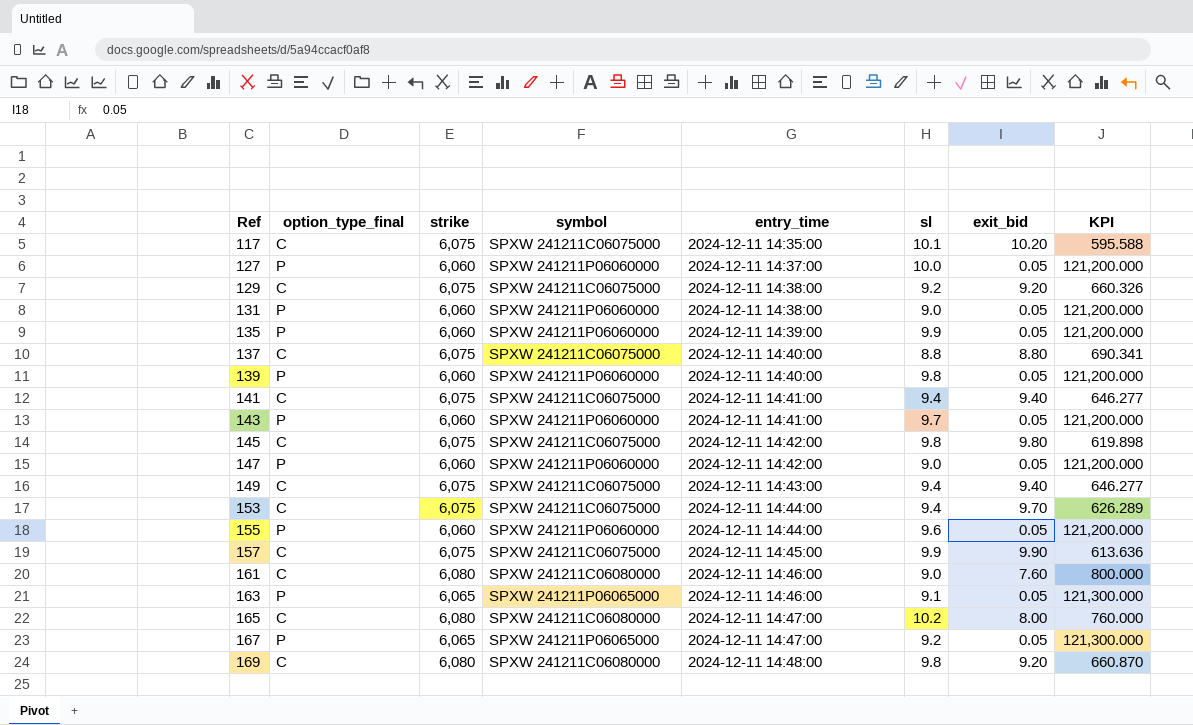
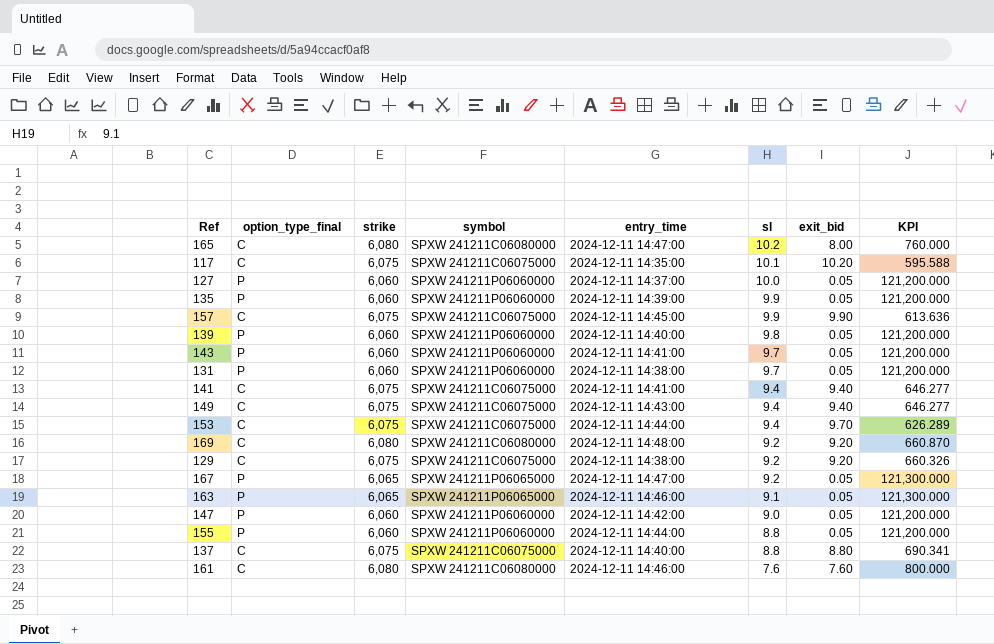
row order: Ref ascending -> sl descending
row 145: C | 6,075 | SPXW 241211C06075000 | 2024-12-11 14:42:00 | 9.8 | 9.80 | 619.898 -> none
131 | sl: 9.0 -> 9.7
169 | sl: 9.8 -> 9.2
155 | sl: 9.6 -> 8.8
161 | sl: 9.0 -> 7.6

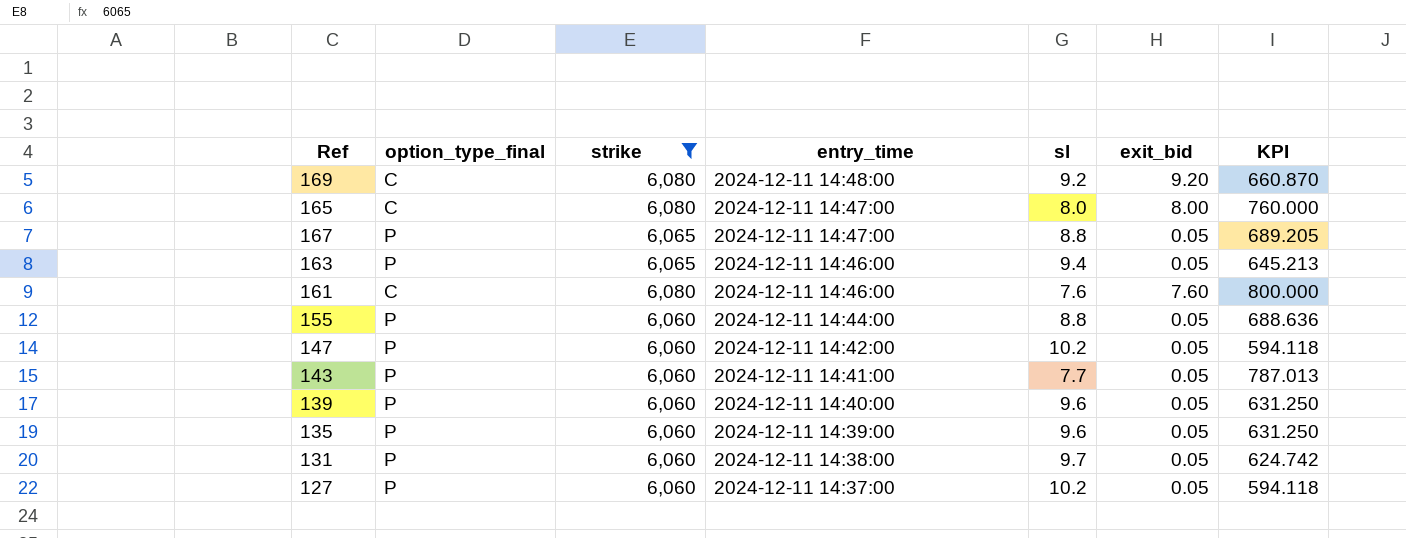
filter: none -> strike != 6,075
row order: sl descending -> entry_time descending
column symbol | position: 4 -> none
column KPI | formula: [strike] / [exit_bid] -> [strike] / [sl]
165 | sl: 10.2 -> 8.0
167 | sl: 9.2 -> 8.8
163 | sl: 9.1 -> 9.4
147 | sl: 9.0 -> 10.2
143 | sl: 9.7 -> 7.7
139 | sl: 9.8 -> 9.6
135 | sl: 9.9 -> 9.6
127 | sl: 10.0 -> 10.2

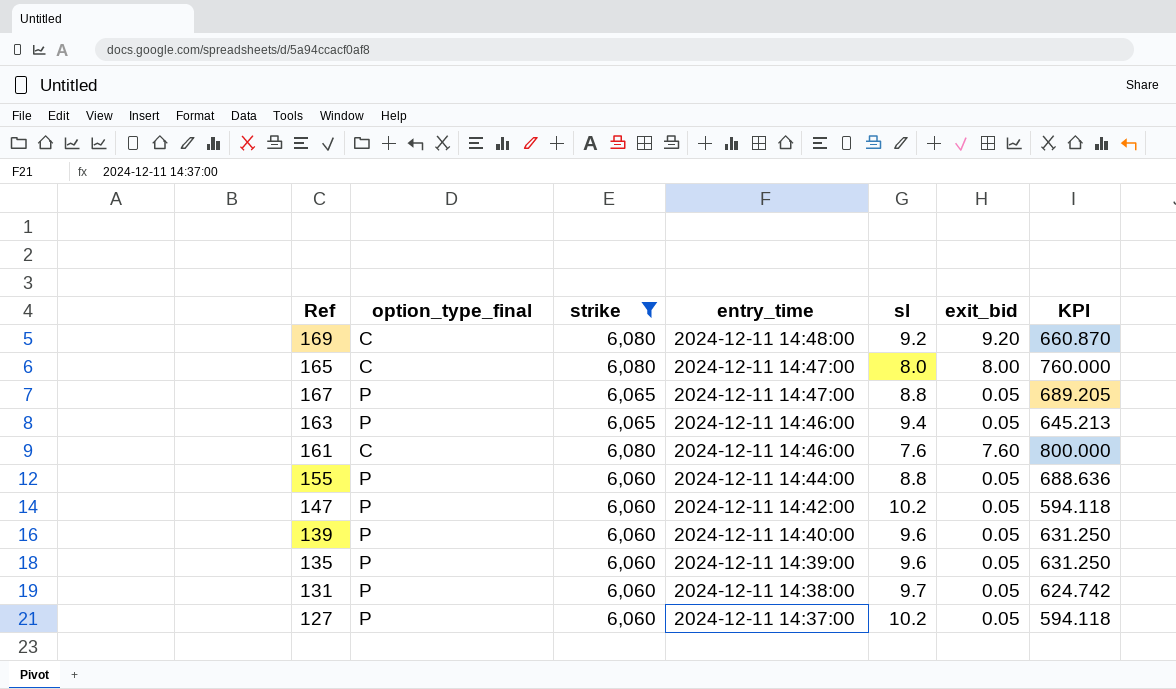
row 143: P | 6,060 | 2024-12-11 14:41:00 | 7.7 | 0.05 | 787.013 -> none

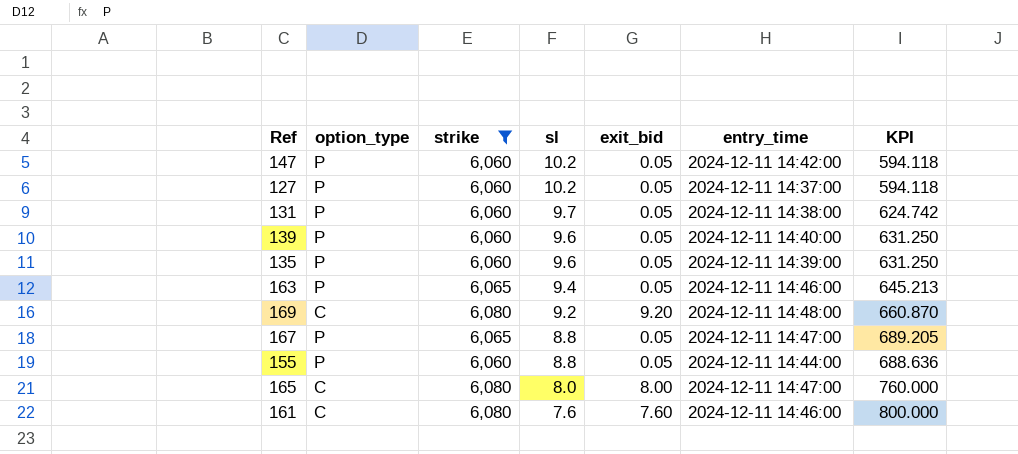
row order: entry_time descending -> sl descending
column name: option_type_final -> option_type
column entry_time | position: 4 -> 6

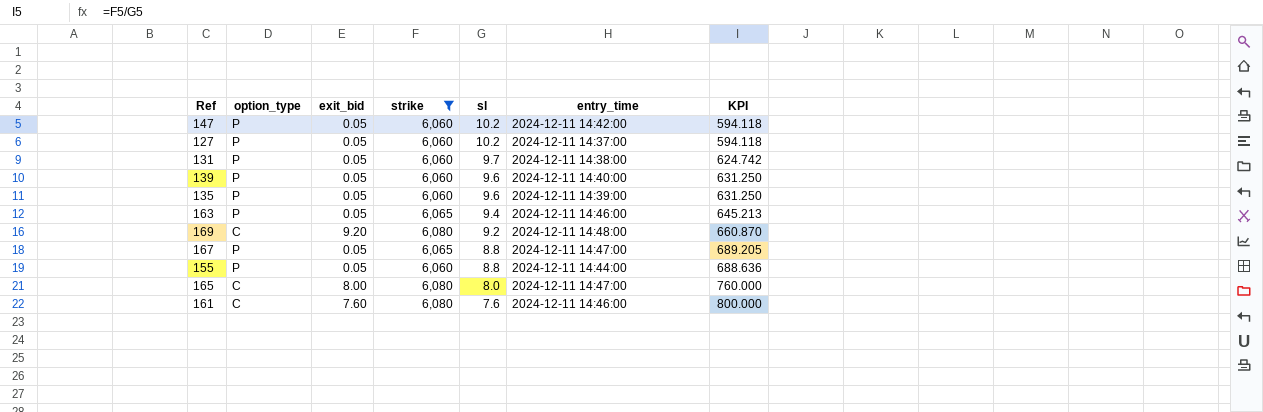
column exit_bid | position: 5 -> 3

